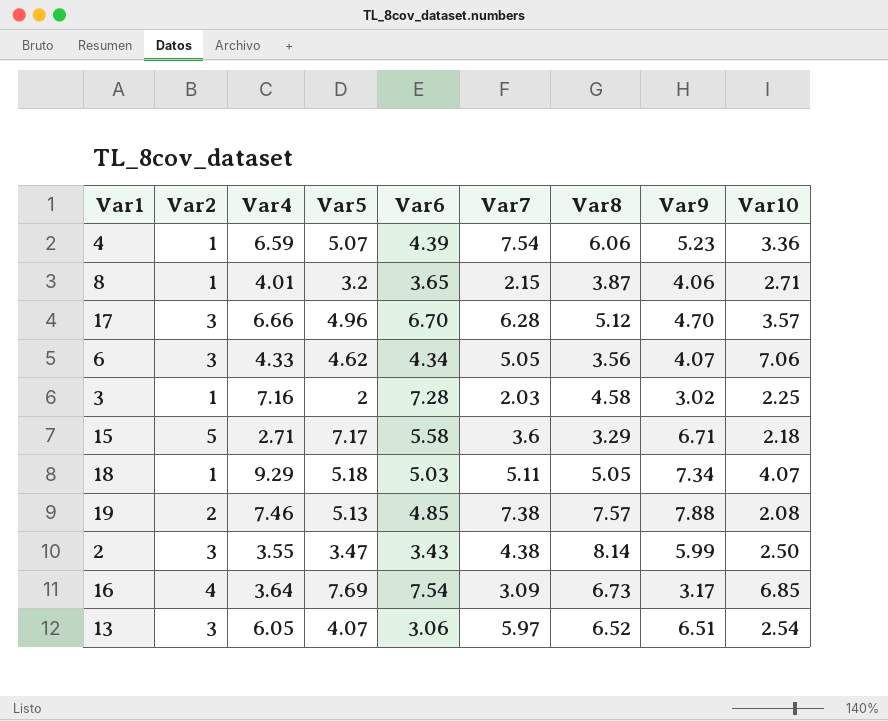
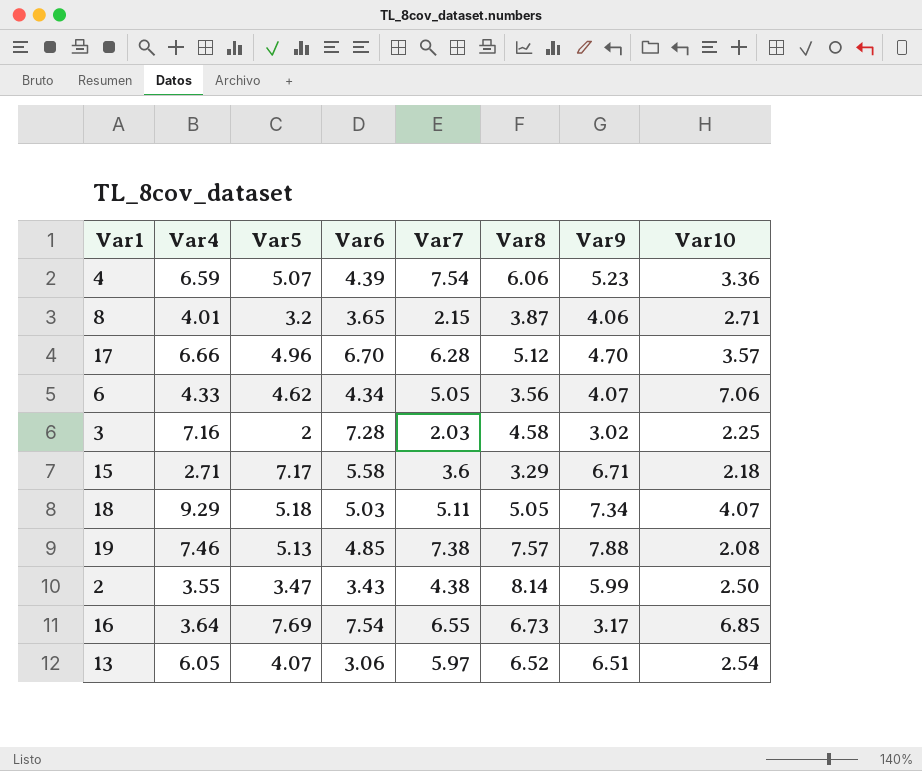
column Var2 | position: 2 -> none
16 | Var7: 3.09 -> 6.55

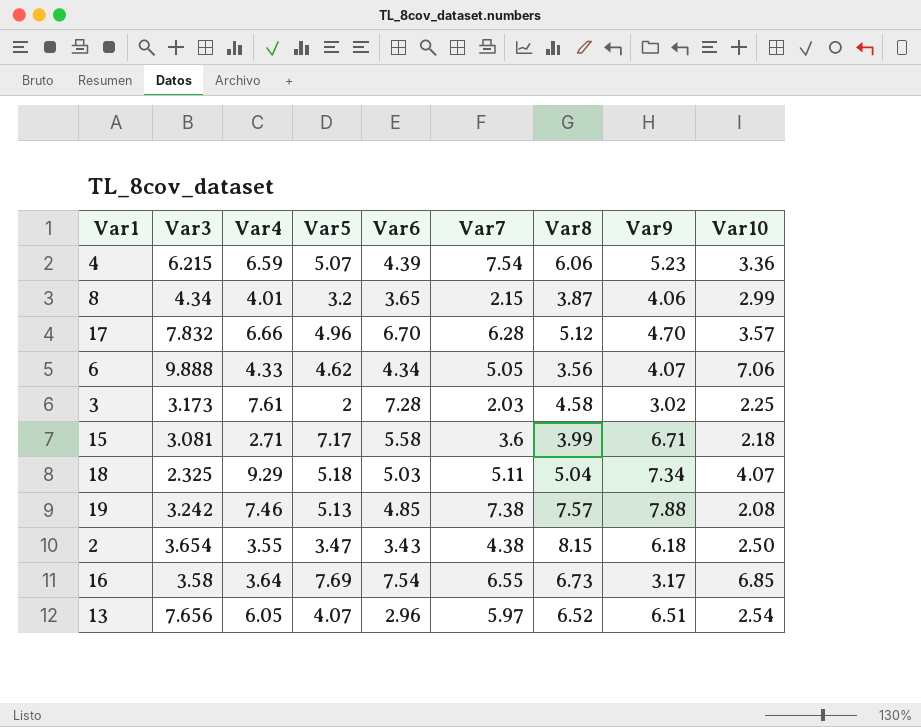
column Var3 | position: none -> 2
8 | Var10: 2.71 -> 2.99
3 | Var4: 7.16 -> 7.61
15 | Var8: 3.29 -> 3.99
18 | Var8: 5.05 -> 5.04
2 | Var8: 8.14 -> 8.15
2 | Var9: 5.99 -> 6.18
13 | Var6: 3.06 -> 2.96

